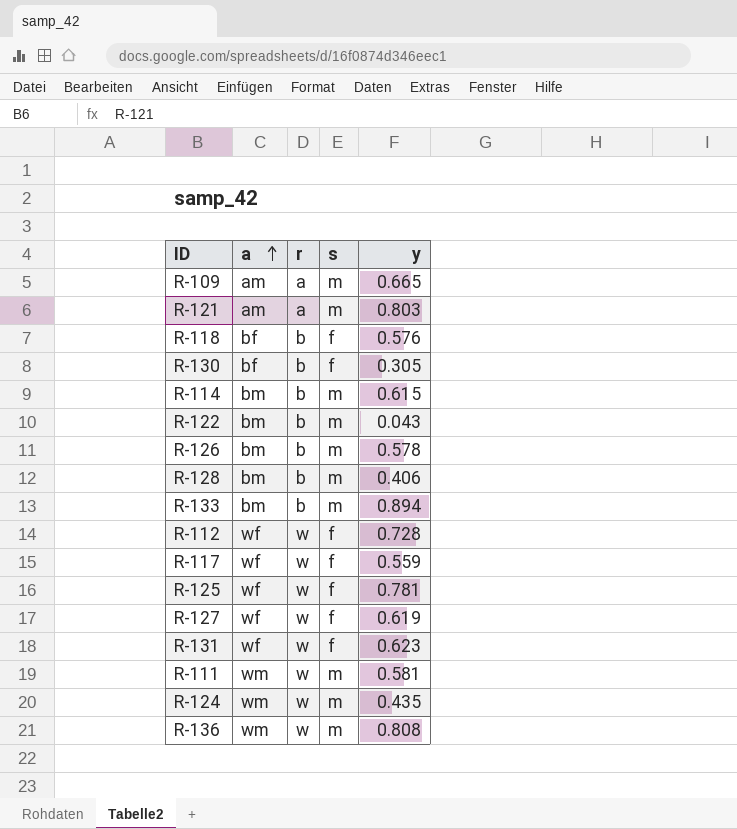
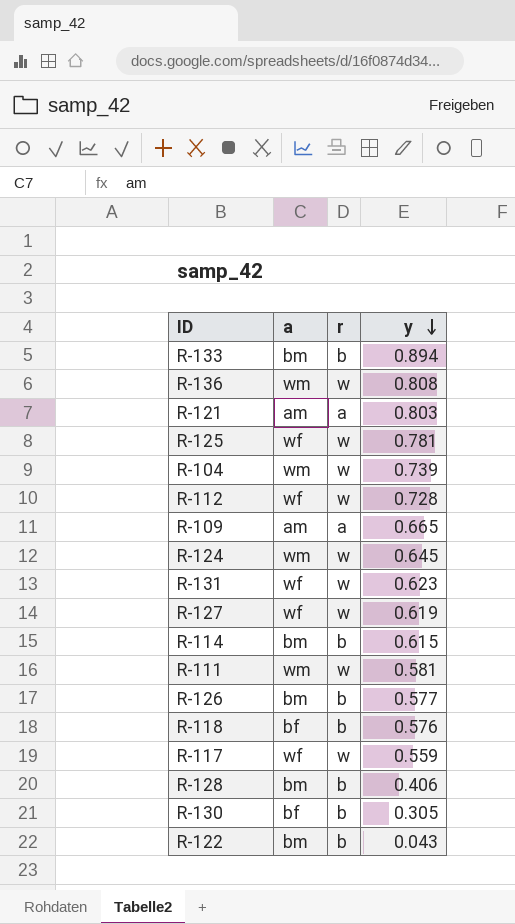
row order: a ascending -> y descending
column s | position: 4 -> none
row R-104: none -> wm | w | 0.739
R-124 | y: 0.435 -> 0.645
R-126 | y: 0.578 -> 0.577

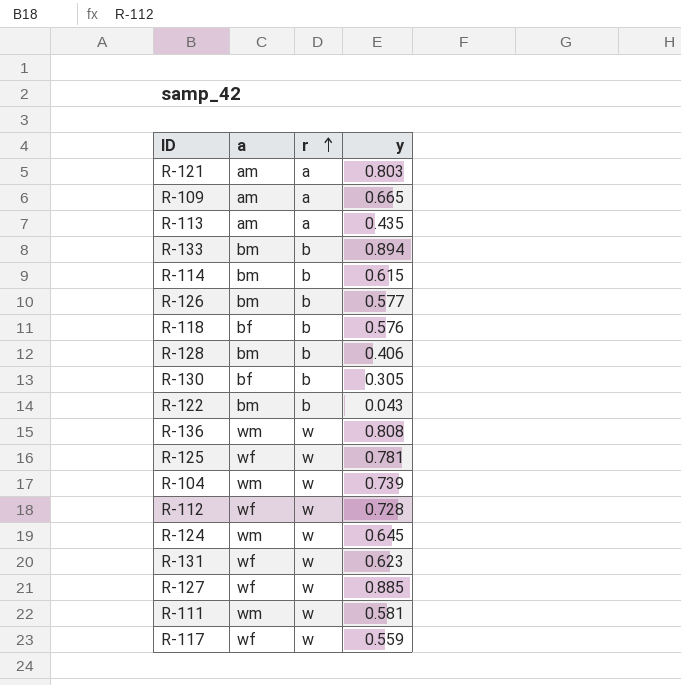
row order: y descending -> r ascending
row R-113: none -> am | a | 0.435
R-127 | y: 0.619 -> 0.885

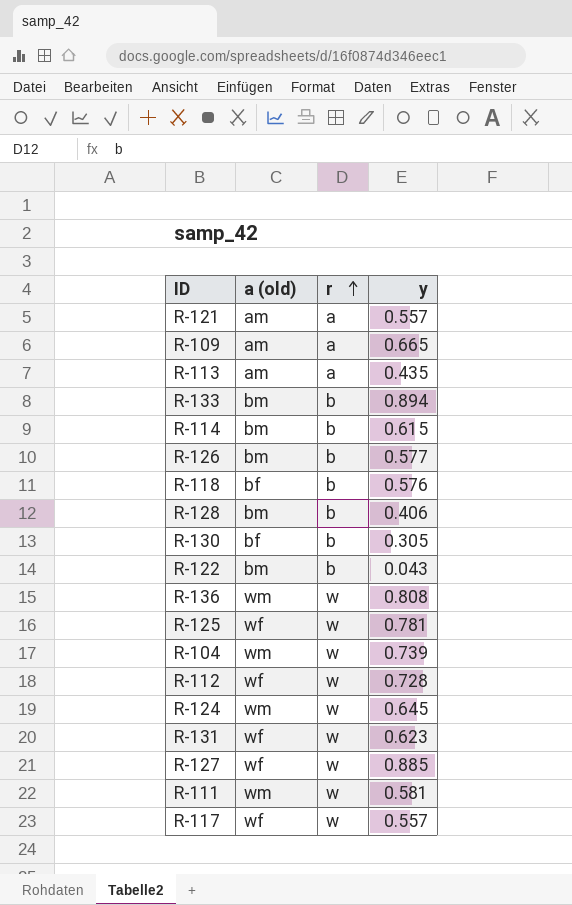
column name: a -> a (old)
R-121 | y: 0.803 -> 0.557
R-117 | y: 0.559 -> 0.557

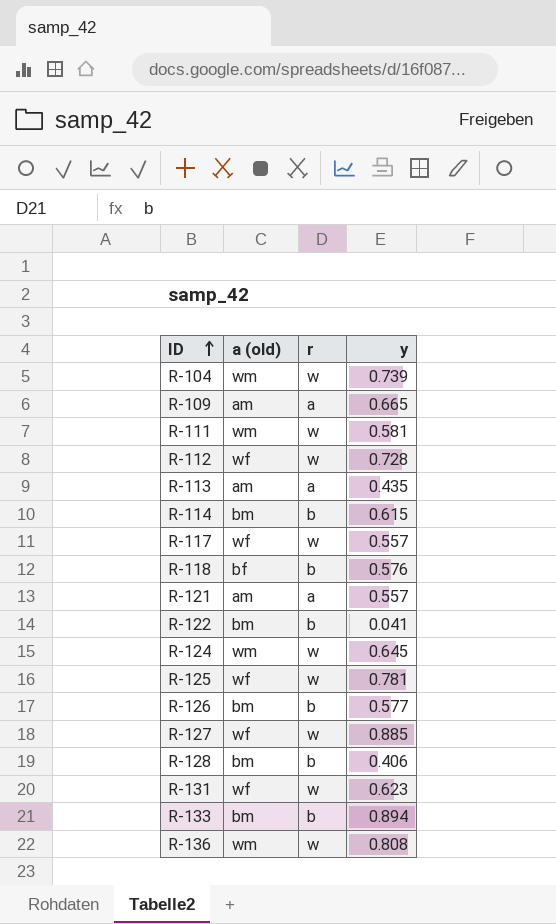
row order: r ascending -> ID ascending
row R-130: bf | b | 0.305 -> none
R-122 | y: 0.043 -> 0.041

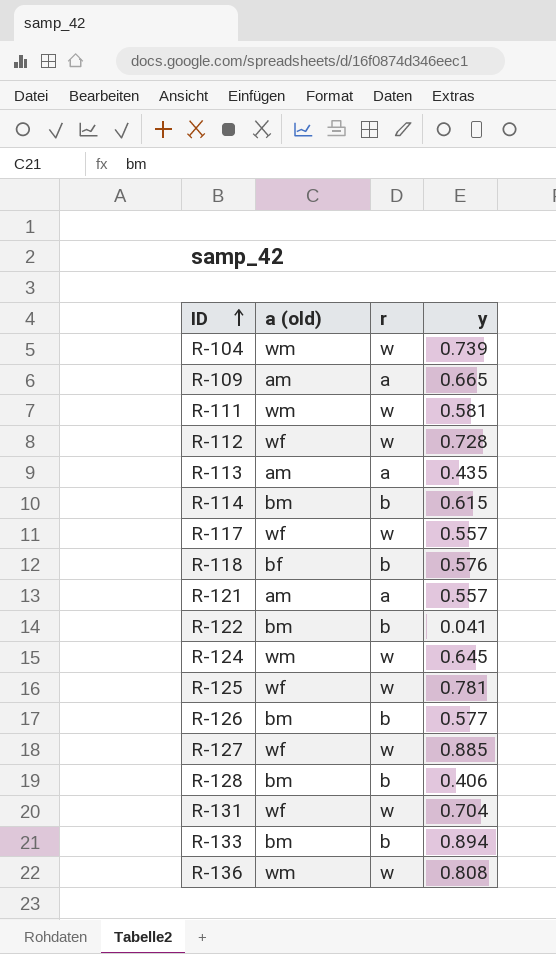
R-131 | y: 0.623 -> 0.704

